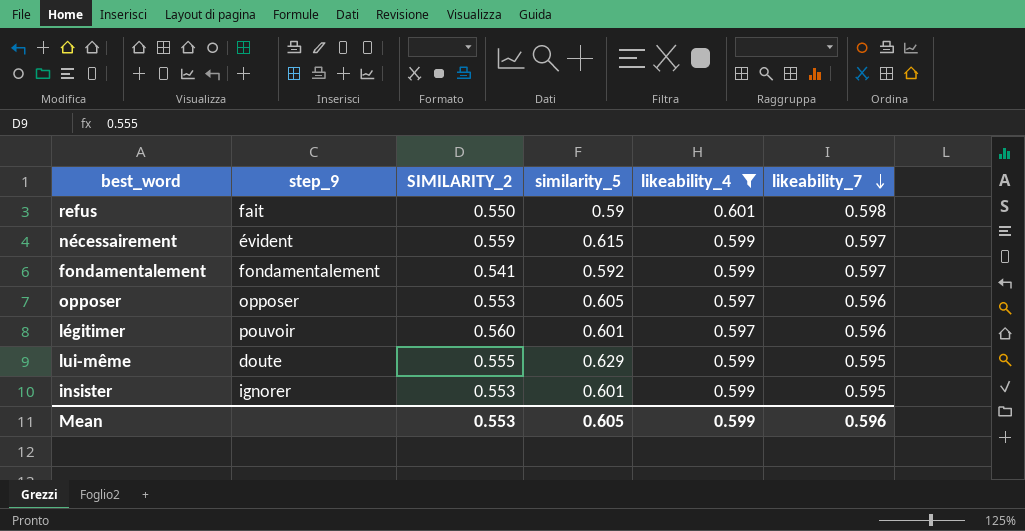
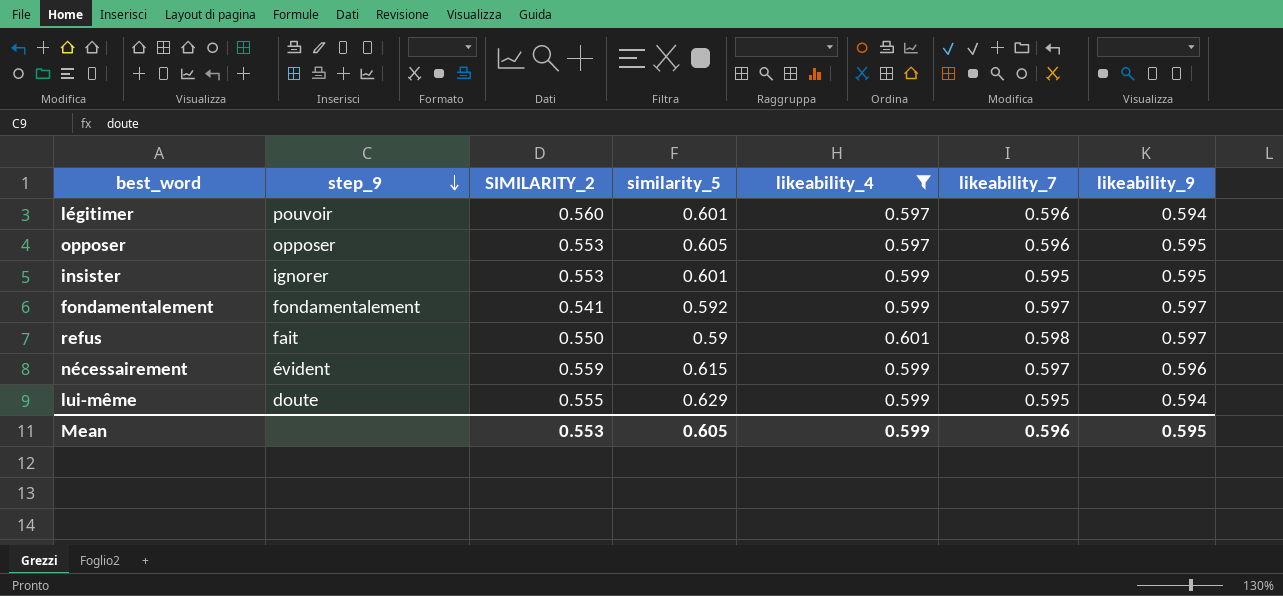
row order: likeability_7 descending -> step_9 descending
column likeability_9 | position: none -> 7

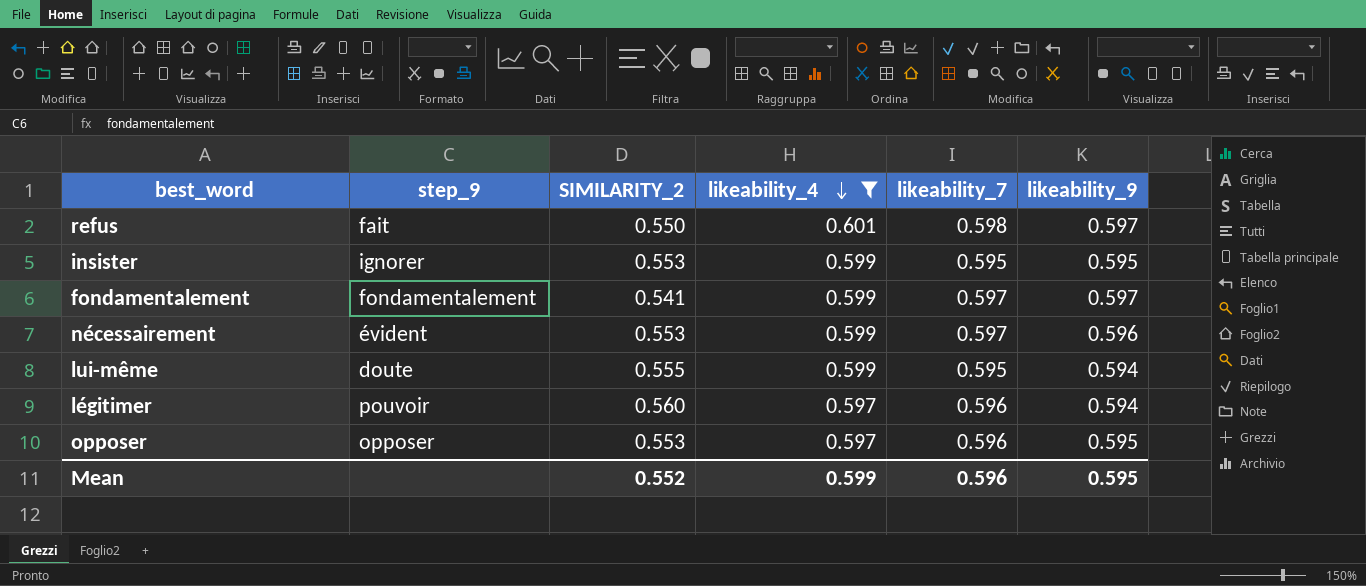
row order: step_9 descending -> likeability_4 descending
column similarity_5 | position: 4 -> none
nécessairement | SIMILARITY_2: 0.559 -> 0.553
Mean | SIMILARITY_2: 0.553 -> 0.552

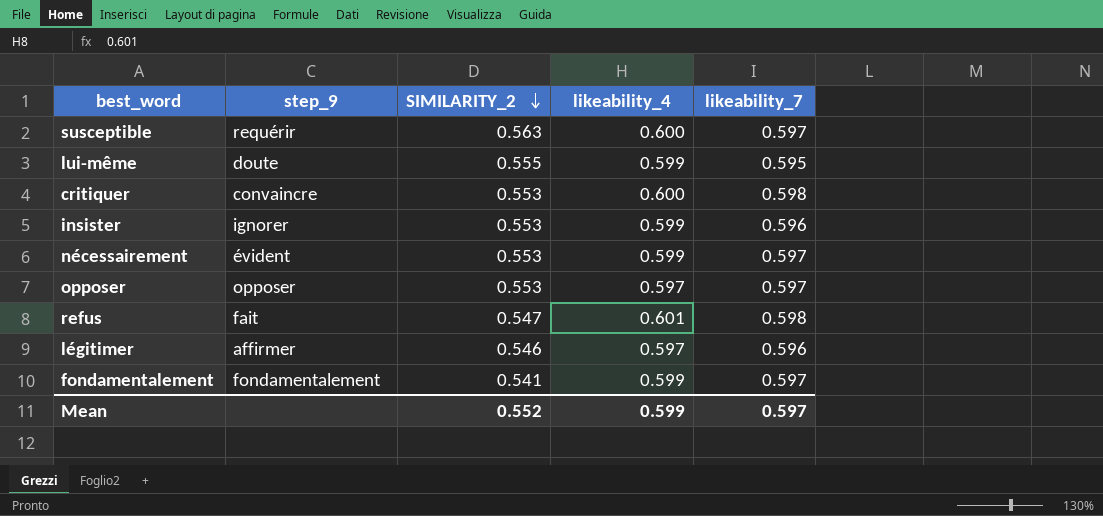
filter: likeability_4 != 0.600 -> none
row order: likeability_4 descending -> SIMILARITY_2 descending
column likeability_9 | position: 6 -> none
insister | likeability_7: 0.595 -> 0.596
opposer | likeability_7: 0.596 -> 0.597
refus | SIMILARITY_2: 0.550 -> 0.547
légitimer | step_9: pouvoir -> affirmer
légitimer | SIMILARITY_2: 0.560 -> 0.546
Mean | likeability_7: 0.596 -> 0.597

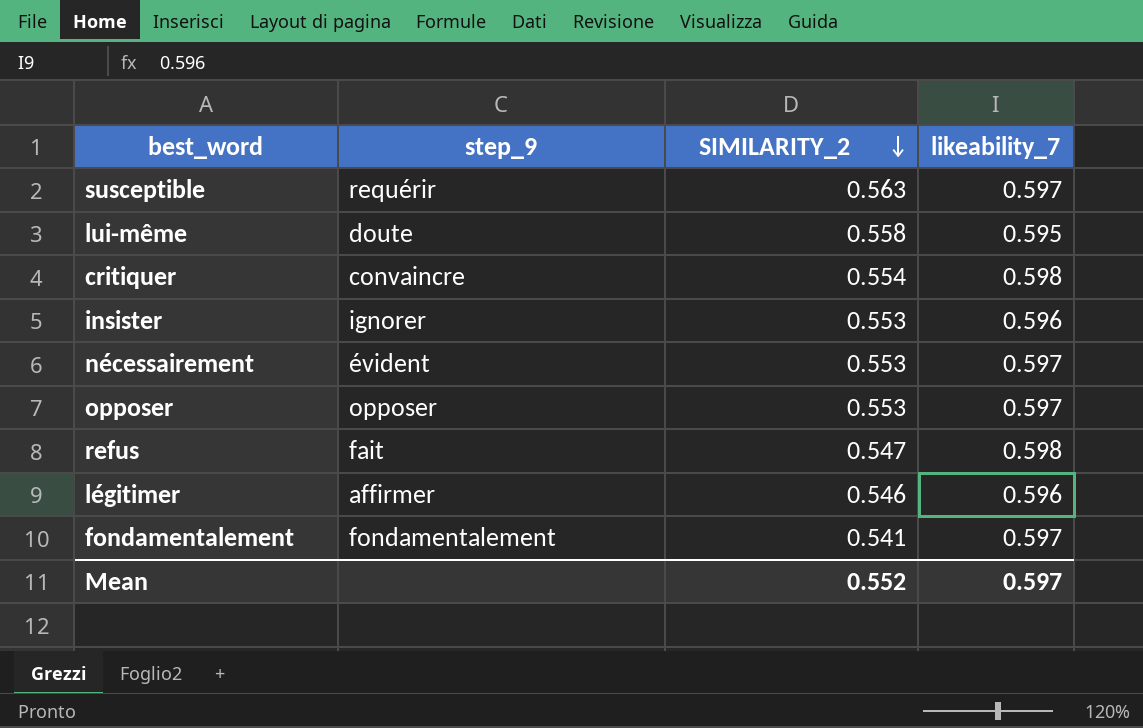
column likeability_4 | position: 4 -> none
lui-même | SIMILARITY_2: 0.555 -> 0.558
critiquer | SIMILARITY_2: 0.553 -> 0.554

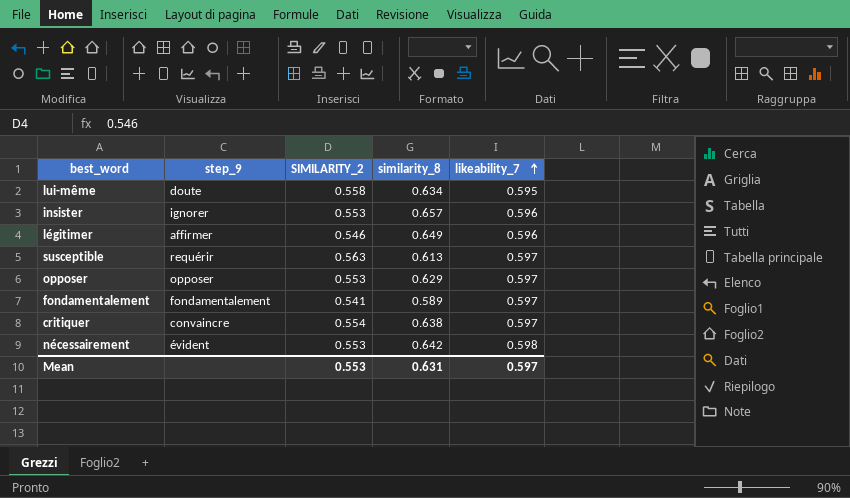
row order: SIMILARITY_2 descending -> likeability_7 ascending
column similarity_8 | position: none -> 4
row refus: fait | 0.547 | 0.598 -> none
critiquer | likeability_7: 0.598 -> 0.597
nécessairement | likeability_7: 0.597 -> 0.598
Mean | SIMILARITY_2: 0.552 -> 0.553

